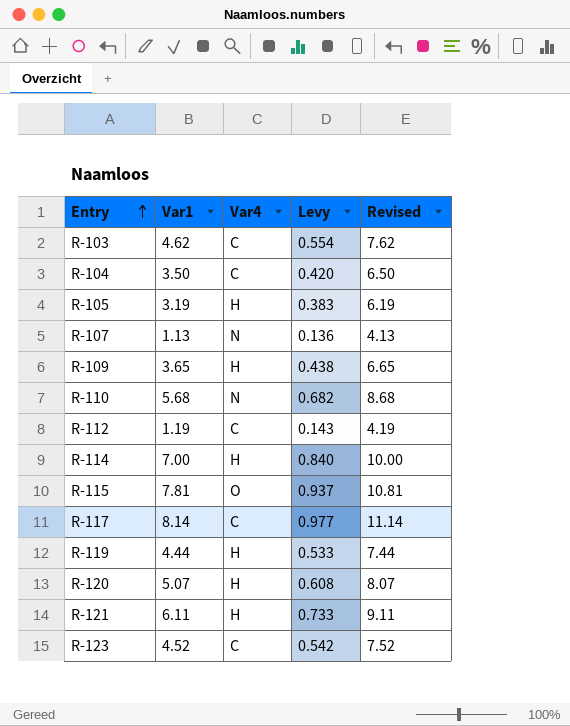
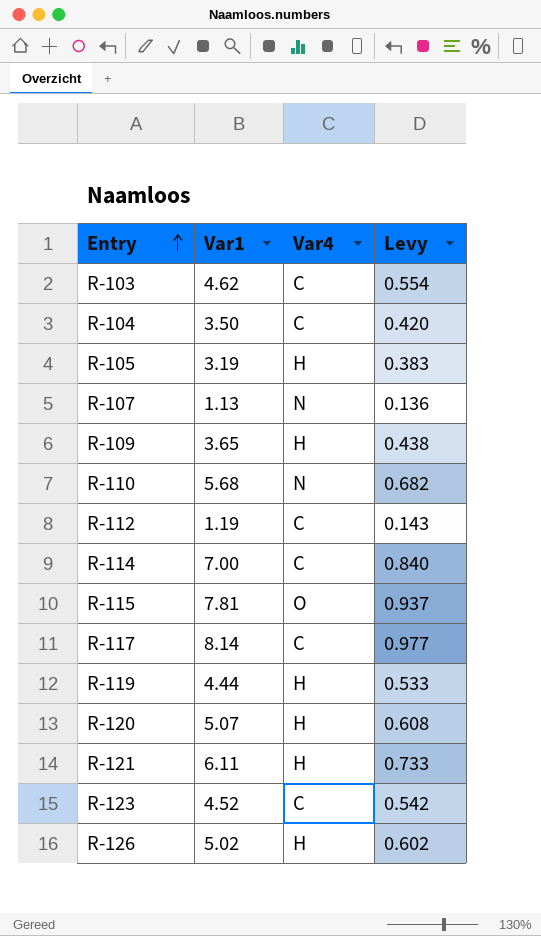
column Revised | formula: [Var1] + 3 -> none
R-114 | Var4: H -> C
row R-126: none -> 5.02 | H | 0.602

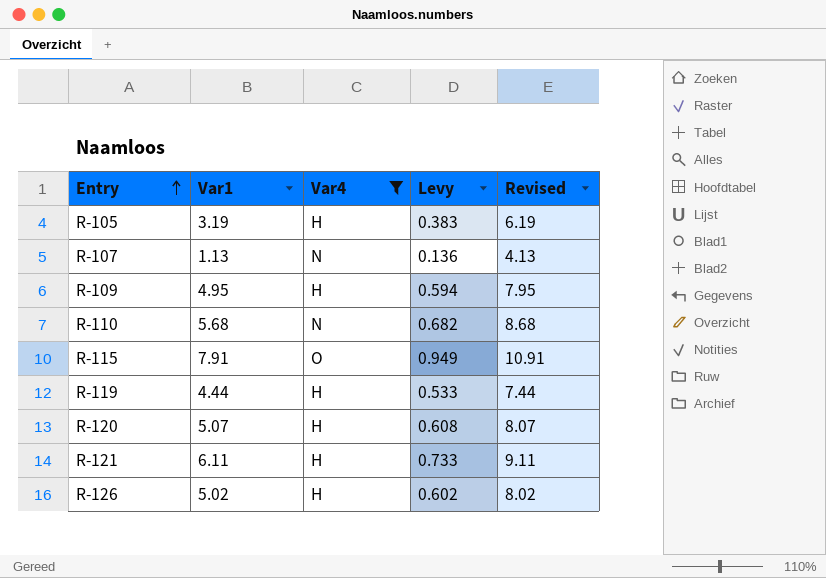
filter: none -> Var4 != C
column Revised | formula: none -> [Var1] + 3
R-109 | Var1: 3.65 -> 4.95
R-109 | Levy: 0.438 -> 0.594
R-115 | Var1: 7.81 -> 7.91
R-115 | Levy: 0.937 -> 0.949

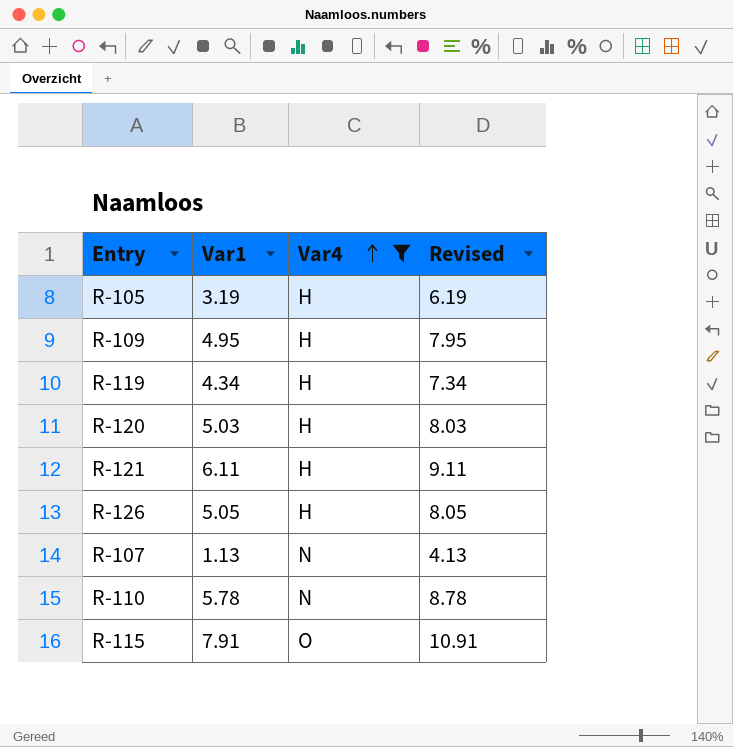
row order: Entry ascending -> Var4 ascending
column Levy | formula: [Var1] * 0.12 -> none
R-119 | Var1: 4.44 -> 4.34
R-119 | Revised: 7.44 -> 7.34
R-120 | Var1: 5.07 -> 5.03
R-120 | Revised: 8.07 -> 8.03
R-126 | Var1: 5.02 -> 5.05
R-126 | Revised: 8.02 -> 8.05
R-110 | Var1: 5.68 -> 5.78
R-110 | Revised: 8.68 -> 8.78

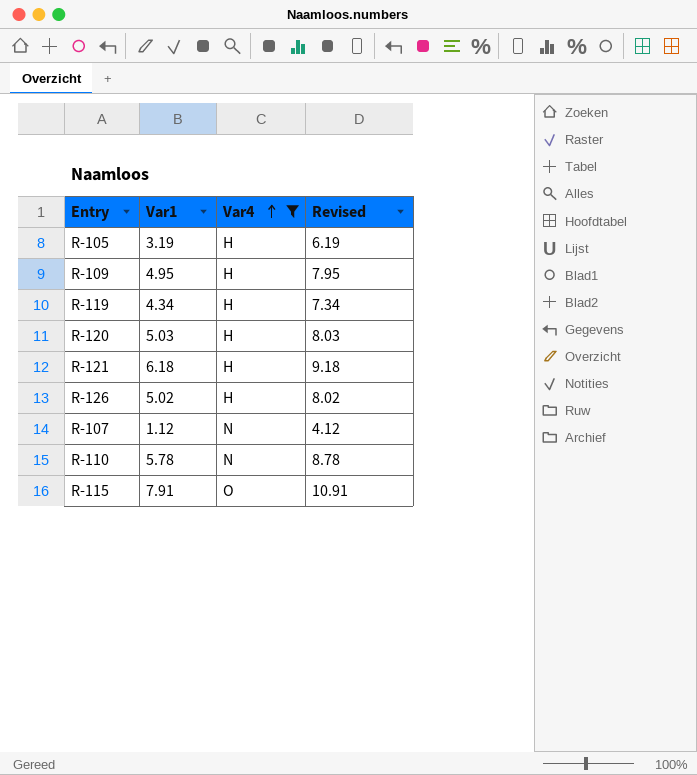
R-121 | Var1: 6.11 -> 6.18
R-121 | Revised: 9.11 -> 9.18
R-126 | Var1: 5.05 -> 5.02
R-126 | Revised: 8.05 -> 8.02
R-107 | Var1: 1.13 -> 1.12
R-107 | Revised: 4.13 -> 4.12

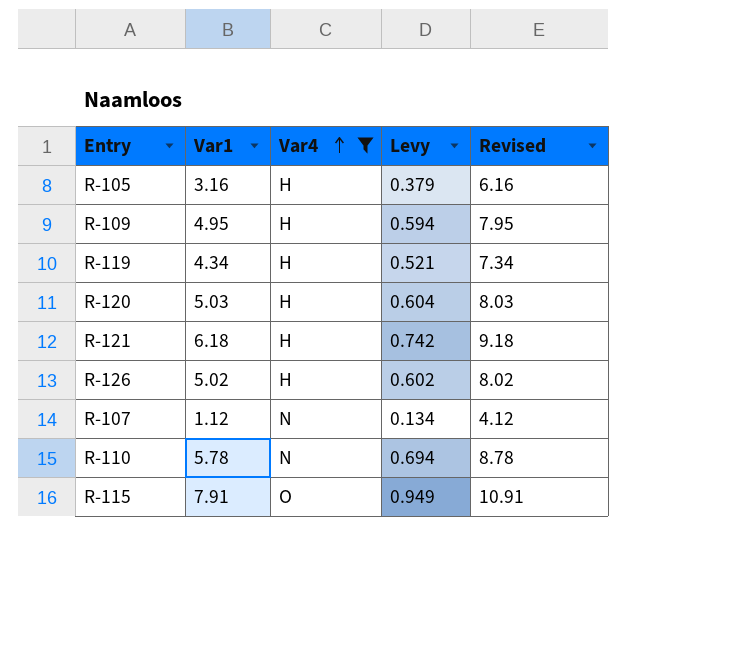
column Levy | formula: none -> [Var1] * 0.12
R-105 | Var1: 3.19 -> 3.16
R-105 | Revised: 6.19 -> 6.16

